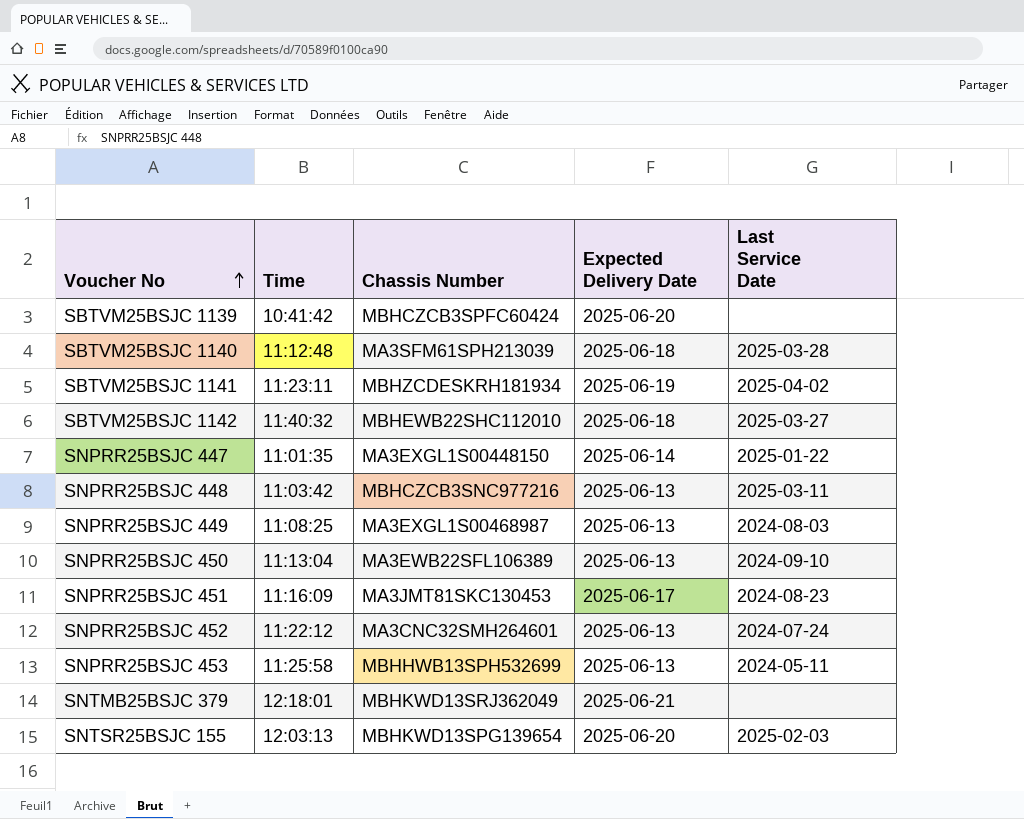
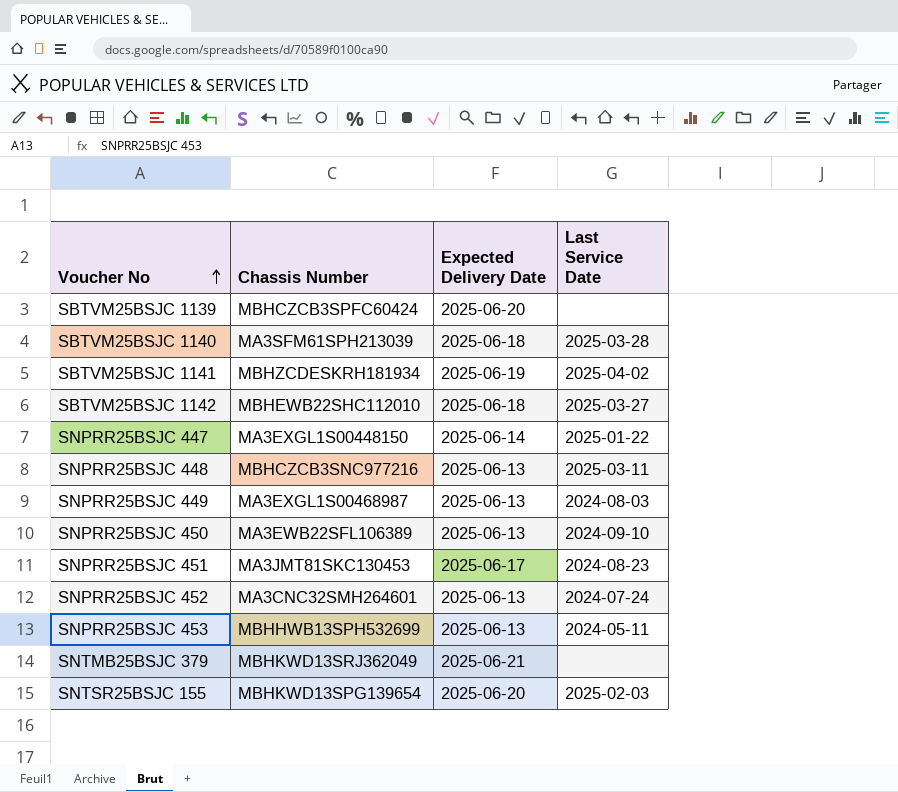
column Time | position: 2 -> none

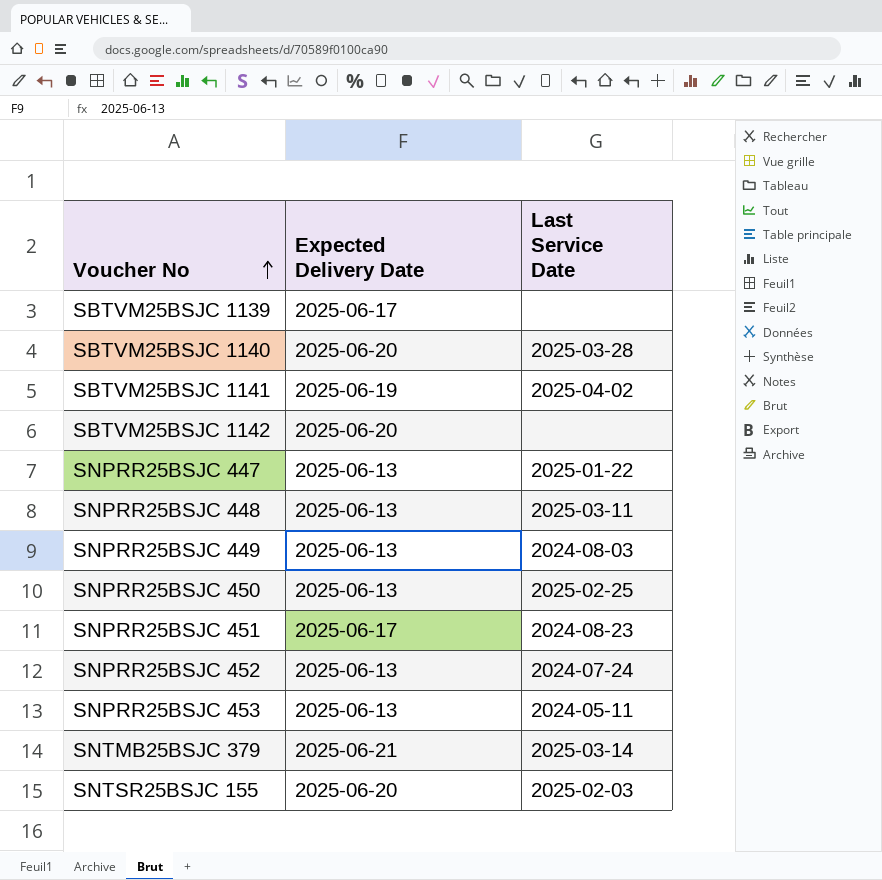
column Chassis Number | position: 2 -> none
SBTVM25BSJC 1139 | Expected Delivery Date: 2025-06-20 -> 2025-06-17
SBTVM25BSJC 1140 | Expected Delivery Date: 2025-06-18 -> 2025-06-20
SBTVM25BSJC 1142 | Expected Delivery Date: 2025-06-18 -> 2025-06-20
SBTVM25BSJC 1142 | Last Service Date: 2025-03-27 -> none
SNPRR25BSJC 447 | Expected Delivery Date: 2025-06-14 -> 2025-06-13
SNPRR25BSJC 450 | Last Service Date: 2024-09-10 -> 2025-02-25
SNTMB25BSJC 379 | Last Service Date: none -> 2025-03-14

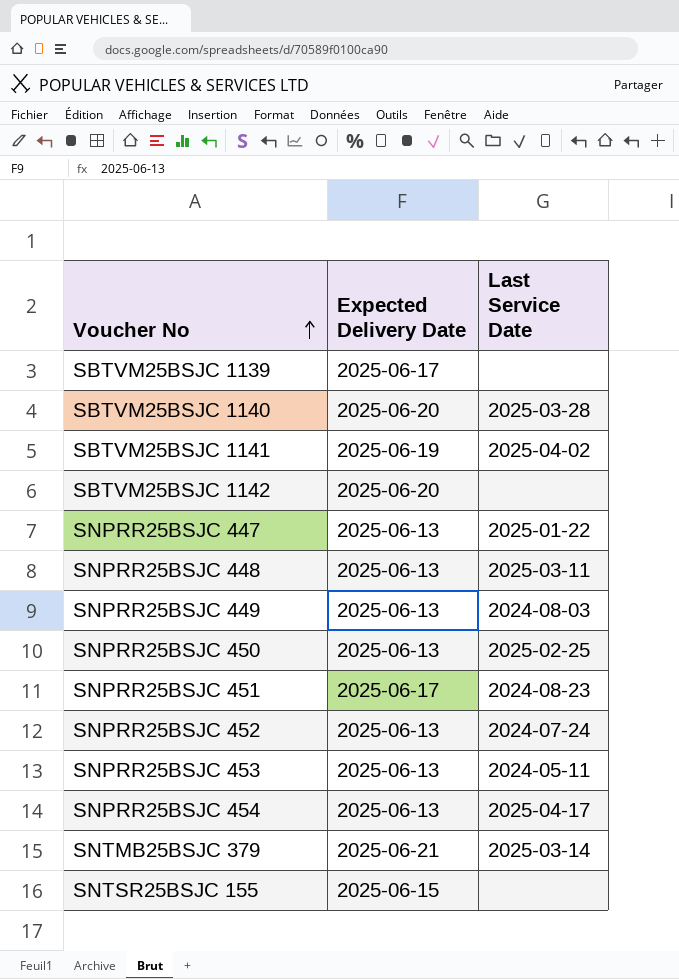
row SNPRR25BSJC 454: none -> 2025-06-13 | 2025-04-17
SNTSR25BSJC 155 | Expected Delivery Date: 2025-06-20 -> 2025-06-15
SNTSR25BSJC 155 | Last Service Date: 2025-02-03 -> none

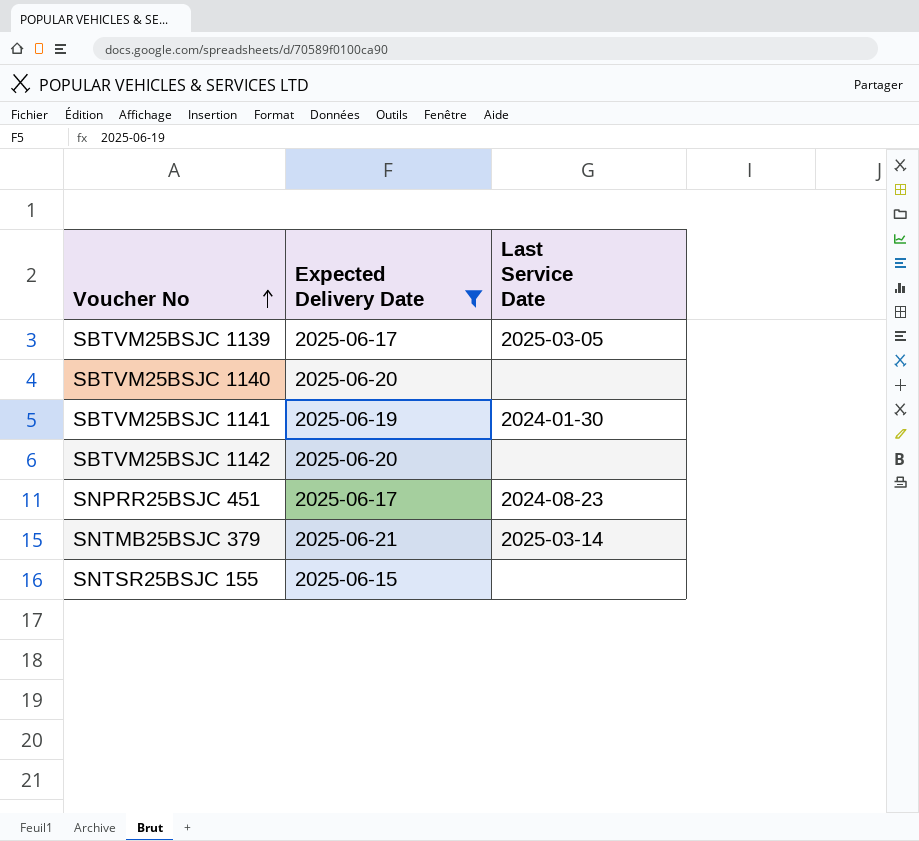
filter: none -> Expected Delivery Date != 2025-06-13
SBTVM25BSJC 1139 | Last Service Date: none -> 2025-03-05
SBTVM25BSJC 1140 | Last Service Date: 2025-03-28 -> none
SBTVM25BSJC 1141 | Last Service Date: 2025-04-02 -> 2024-01-30

